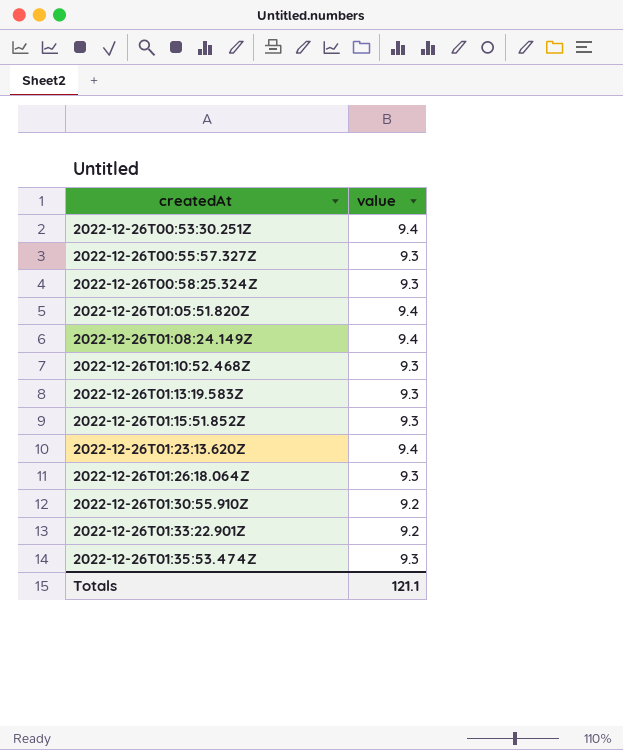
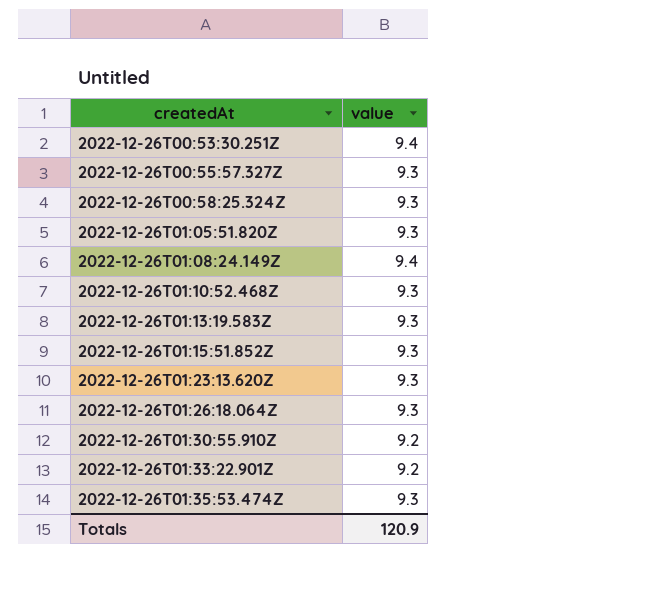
2022-12-26T01:05:51.820Z | value: 9.4 -> 9.3
2022-12-26T01:23:13.620Z | value: 9.4 -> 9.3
Totals | value: 121.1 -> 120.9

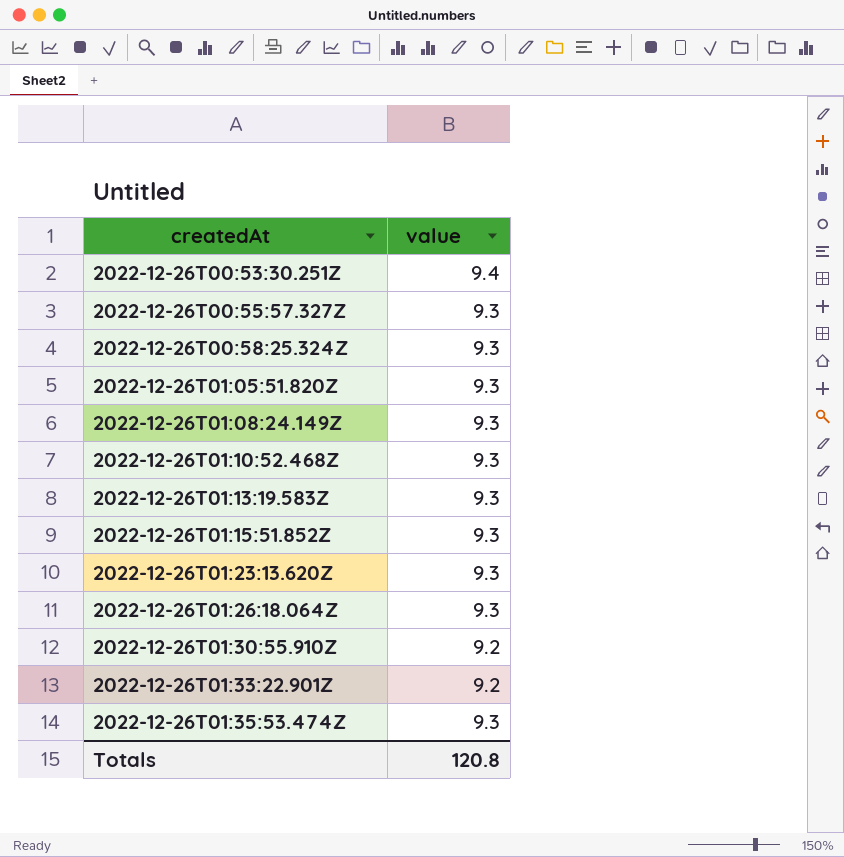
2022-12-26T01:08:24.149Z | value: 9.4 -> 9.3
Totals | value: 120.9 -> 120.8

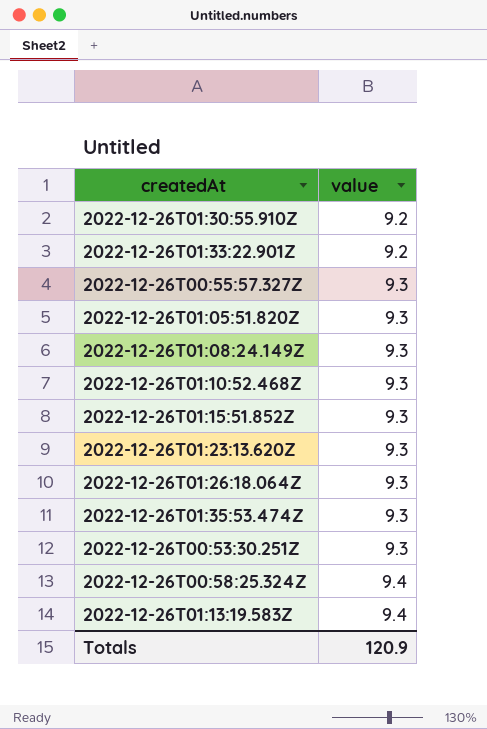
row order: createdAt ascending -> value ascending
2022-12-26T00:53:30.251Z | value: 9.4 -> 9.3
2022-12-26T00:58:25.324Z | value: 9.3 -> 9.4
2022-12-26T01:13:19.583Z | value: 9.3 -> 9.4
Totals | value: 120.8 -> 120.9

